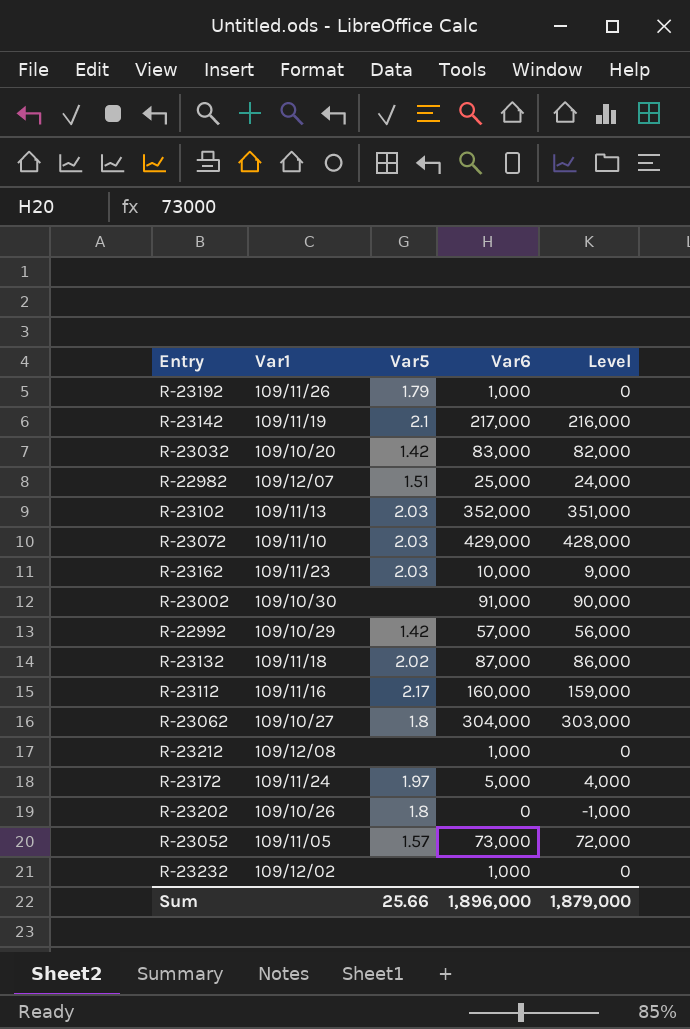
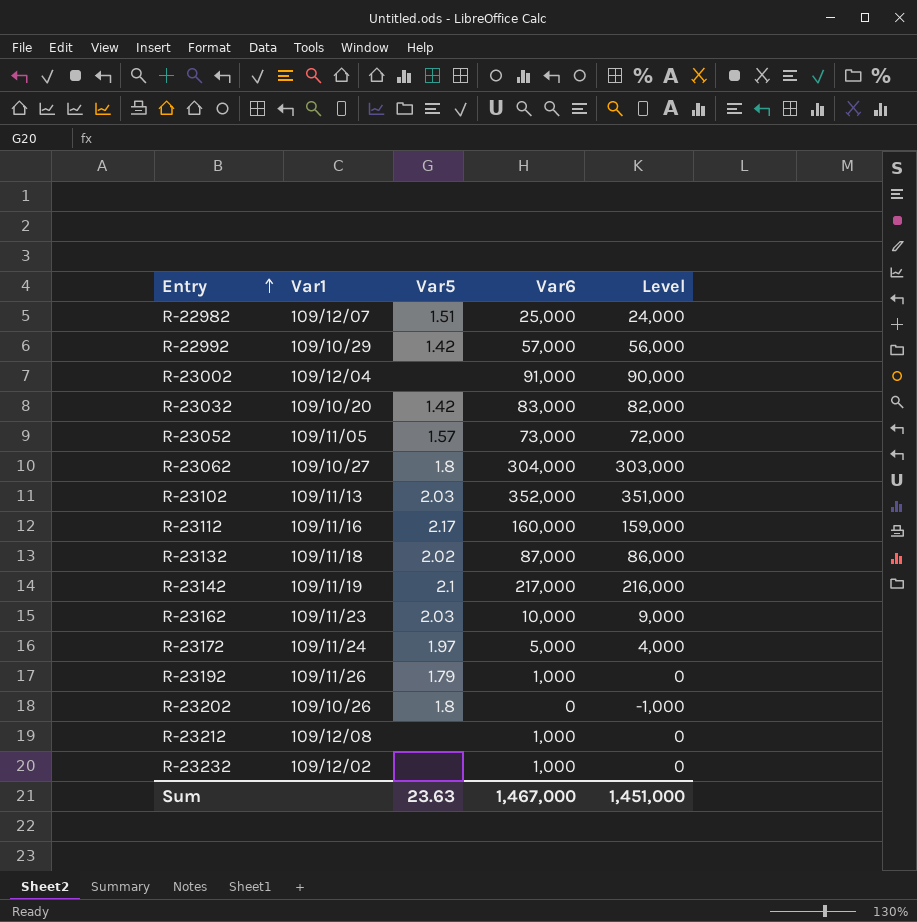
row order: none -> Entry ascending
row R-23072: 109/11/10 | 2.03 | 429,000 | 428,000 -> none
R-23002 | Var1: 109/10/30 -> 109/12/04
Sum | Var5: 25.66 -> 23.63
Sum | Var6: 1,896,000 -> 1,467,000
Sum | Level: 1,879,000 -> 1,451,000

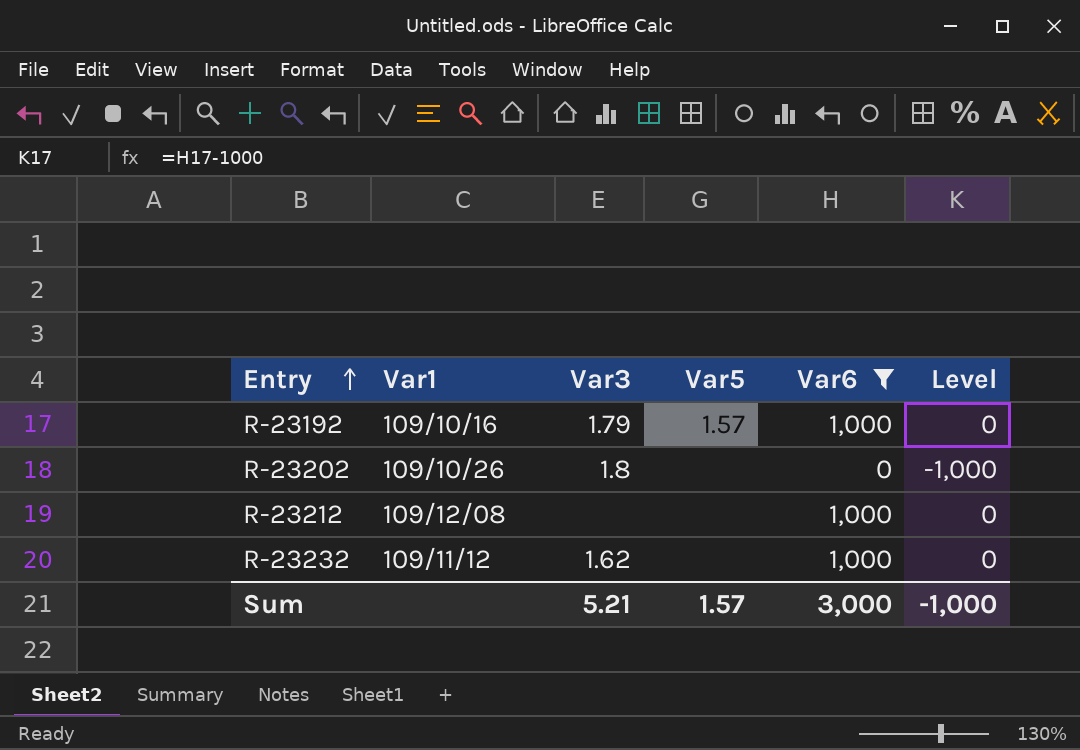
filter: none -> Var6 <= 1,000
column Var3 | position: none -> 3
R-23192 | Var1: 109/11/26 -> 109/10/16
R-23192 | Var5: 1.79 -> 1.57
R-23202 | Var5: 1.8 -> none
R-23232 | Var1: 109/12/02 -> 109/11/12
Sum | Var5: 23.63 -> 1.57
Sum | Var6: 1,467,000 -> 3,000
Sum | Level: 1,451,000 -> -1,000

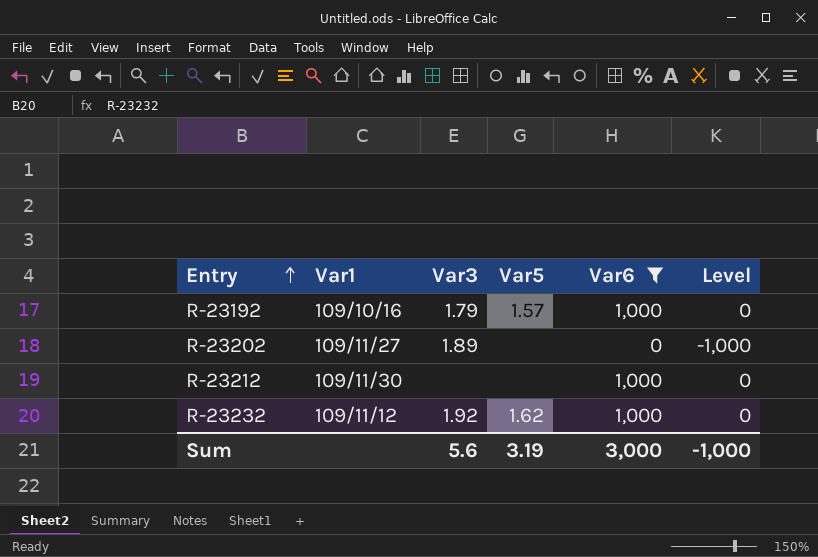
R-23202 | Var1: 109/10/26 -> 109/11/27
R-23202 | Var3: 1.8 -> 1.89
R-23212 | Var1: 109/12/08 -> 109/11/30
R-23232 | Var3: 1.62 -> 1.92
R-23232 | Var5: none -> 1.62
Sum | Var3: 5.21 -> 5.6
Sum | Var5: 1.57 -> 3.19

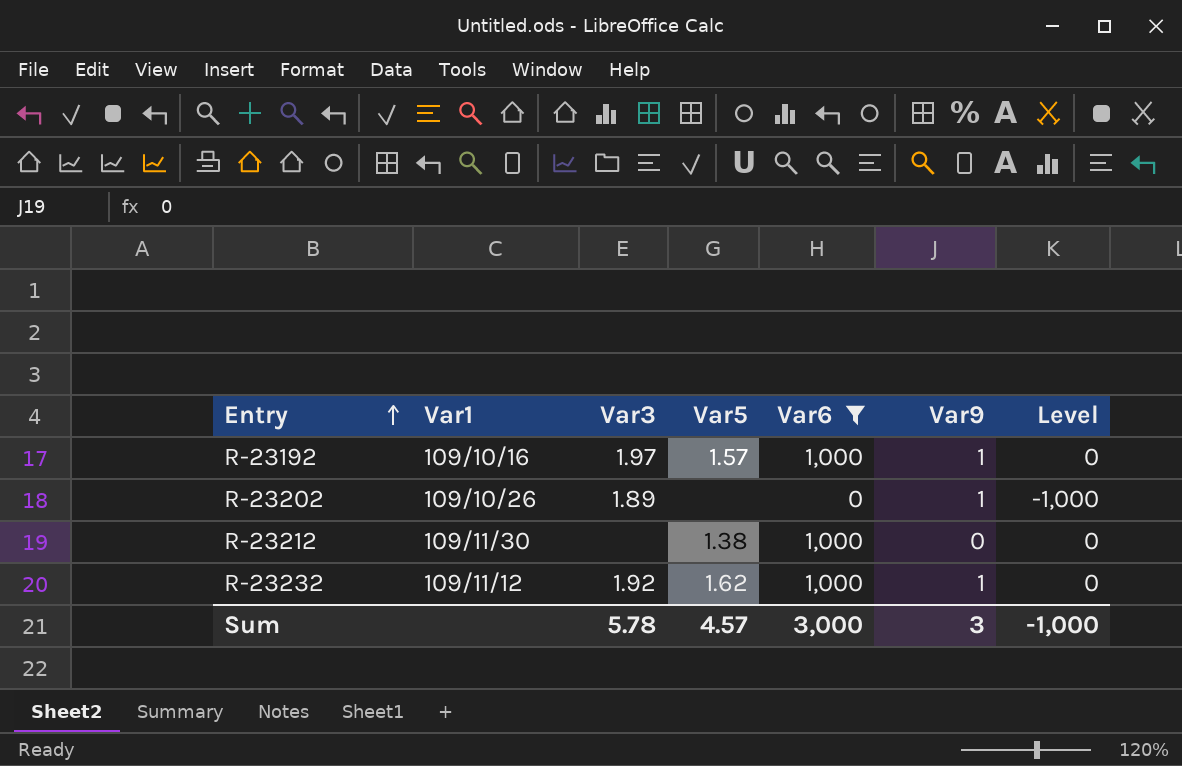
column Var9 | position: none -> 6
R-23192 | Var3: 1.79 -> 1.97
R-23202 | Var1: 109/11/27 -> 109/10/26
R-23212 | Var5: none -> 1.38
Sum | Var3: 5.6 -> 5.78
Sum | Var5: 3.19 -> 4.57

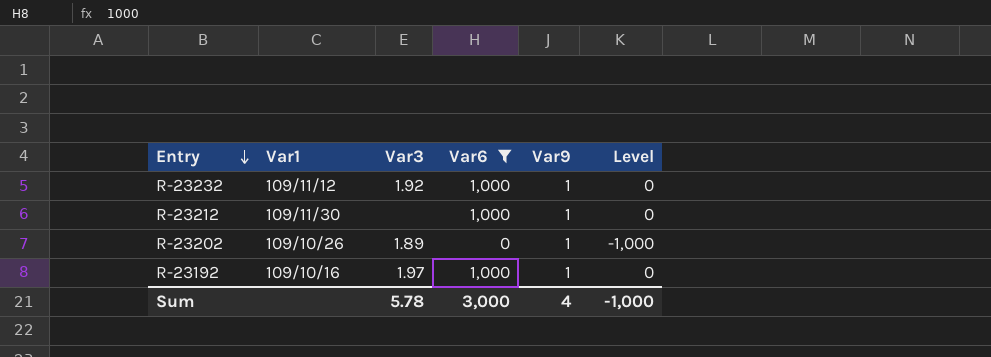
row order: Entry ascending -> Entry descending
column Var5 | position: 4 -> none
R-23212 | Var9: 0 -> 1
Sum | Var9: 3 -> 4

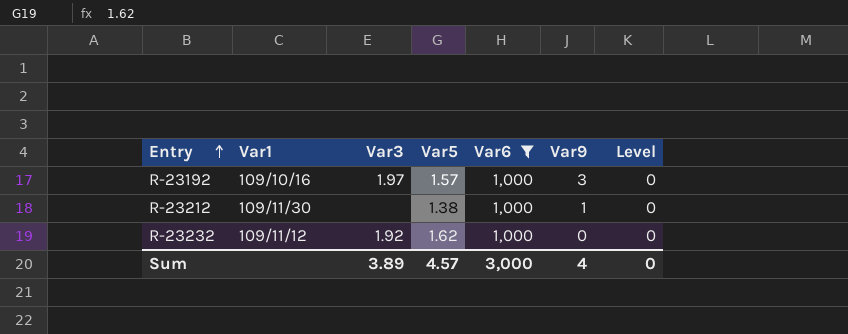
row order: Entry descending -> Entry ascending
column Var5 | position: none -> 4
row R-23202: 109/10/26 | 1.89 | 0 | 1 | -1,000 -> none
R-23192 | Var9: 1 -> 3
R-23232 | Var9: 1 -> 0
Sum | Var3: 5.78 -> 3.89
Sum | Level: -1,000 -> 0

